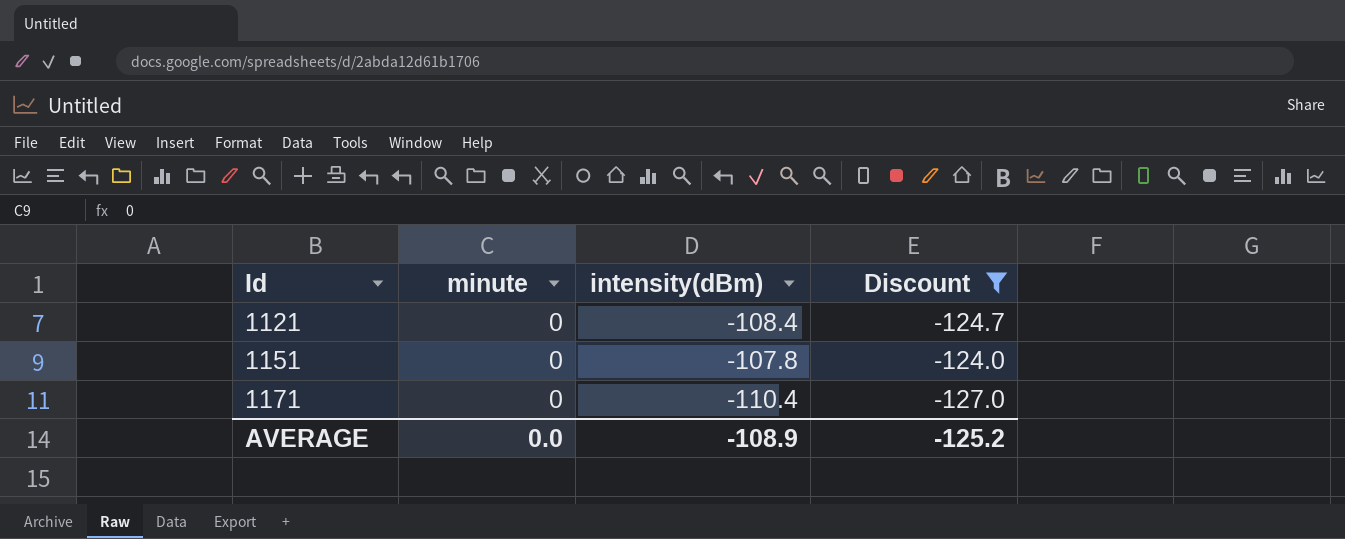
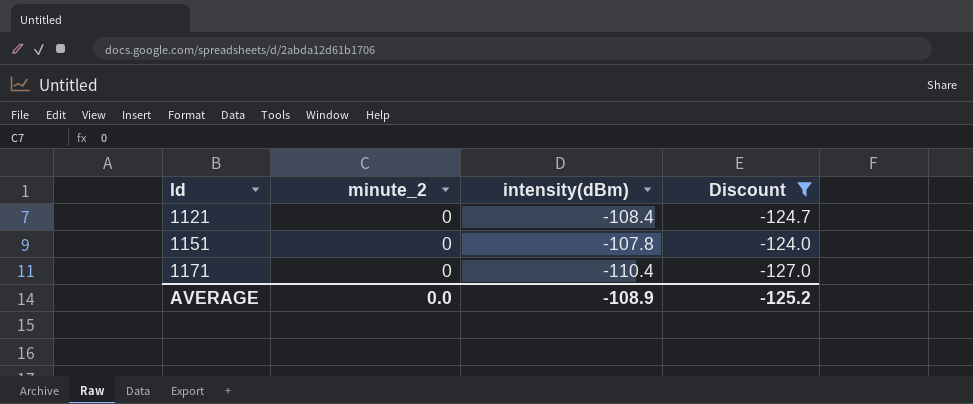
column name: minute -> minute_2

